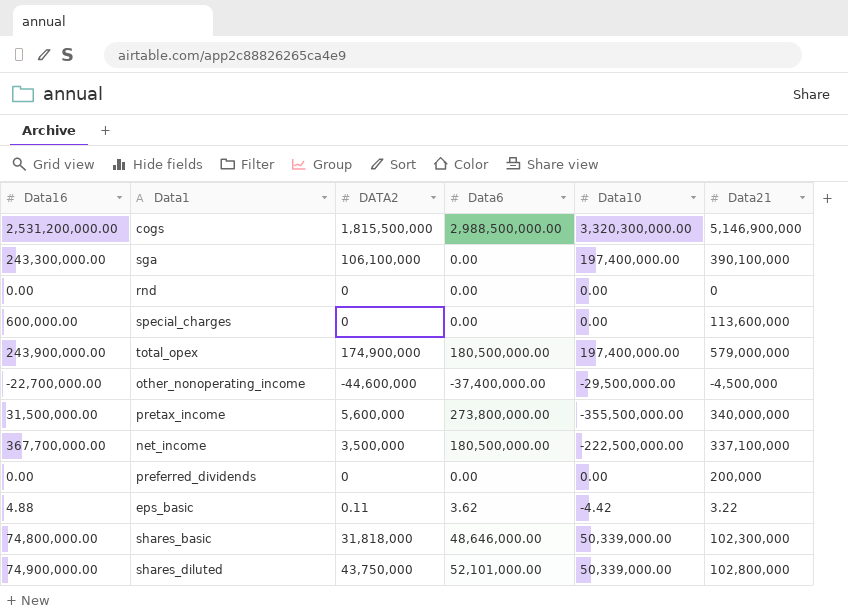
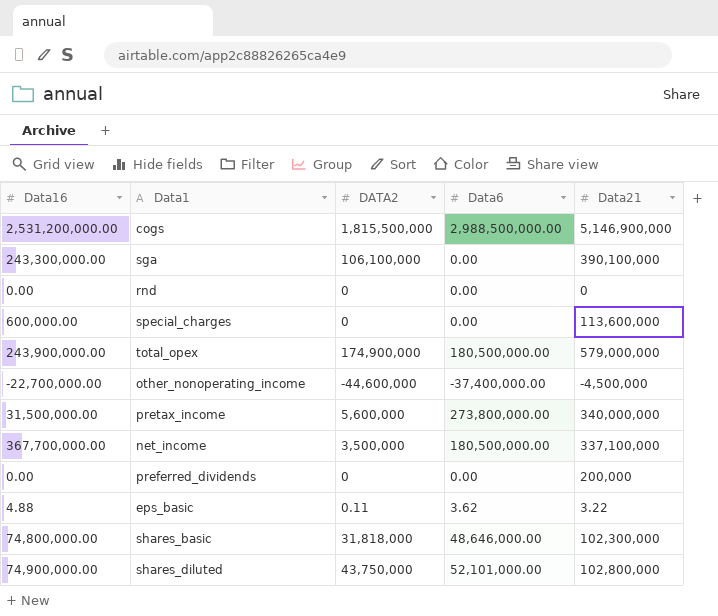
column Data10 | position: 5 -> none

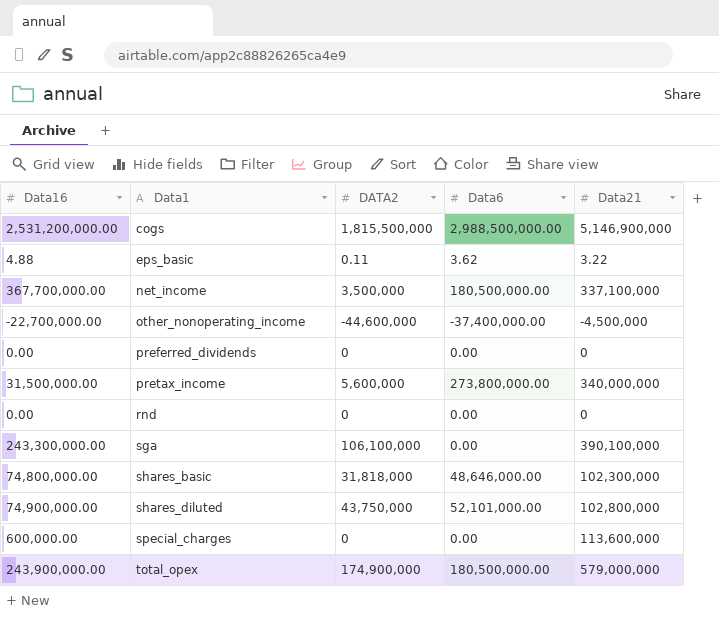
row order: none -> Data1 ascending
preferred_dividends | Data21: 200,000 -> 0

